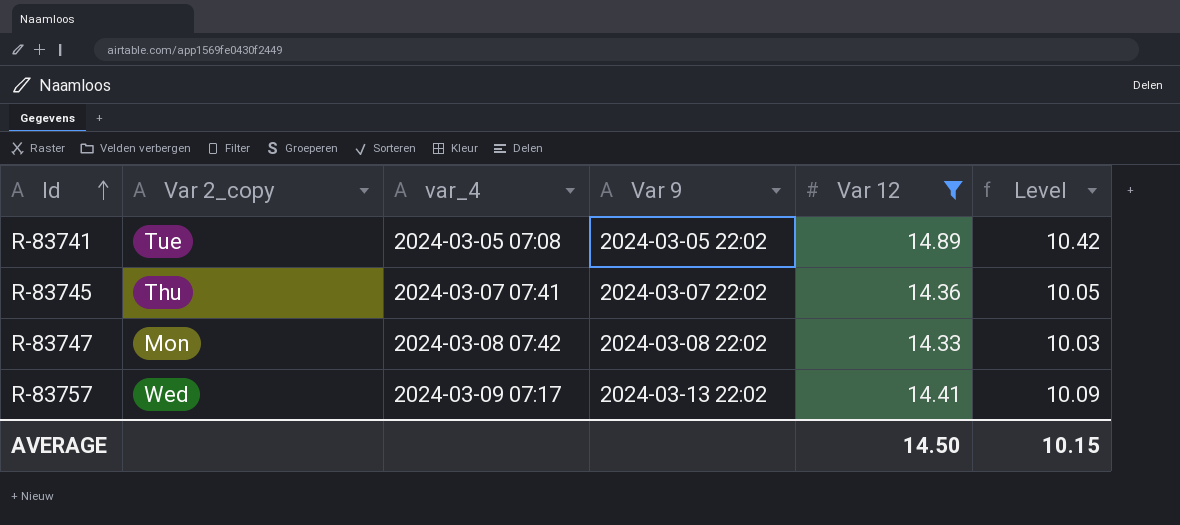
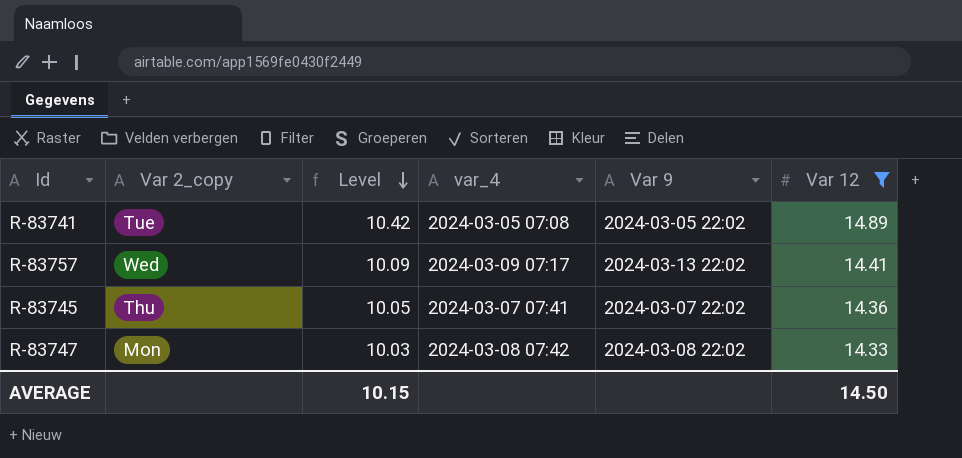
row order: Id ascending -> Level descending
column Level | position: 6 -> 3

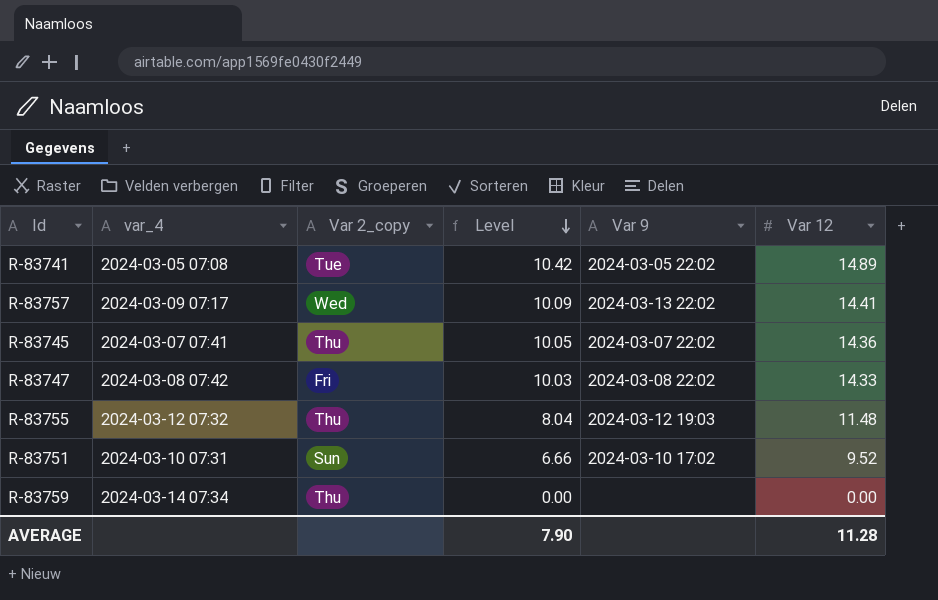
filter: Var 12 >= 14.33 -> none
column var_4 | position: 4 -> 2
R-83747 | Var 2_copy: Mon -> Fri
AVERAGE | Level: 10.15 -> 7.90
AVERAGE | Var 12: 14.50 -> 11.28

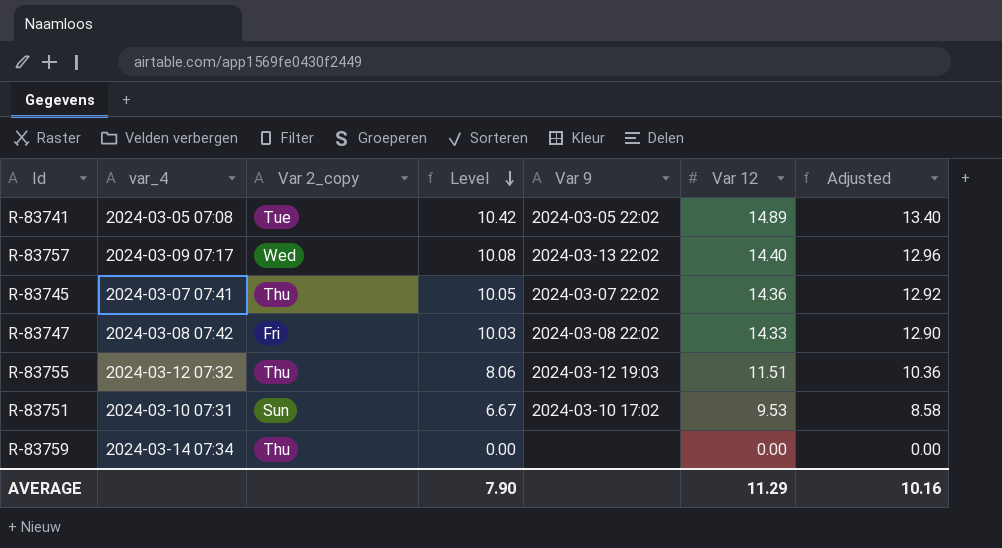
column Adjusted | formula: none -> [Var 12] * 0.9
R-83757 | Level: 10.09 -> 10.08
R-83757 | Var 12: 14.41 -> 14.40
R-83755 | Level: 8.04 -> 8.06
R-83755 | Var 12: 11.48 -> 11.51
R-83751 | Level: 6.66 -> 6.67
R-83751 | Var 12: 9.52 -> 9.53
AVERAGE | Var 12: 11.28 -> 11.29

